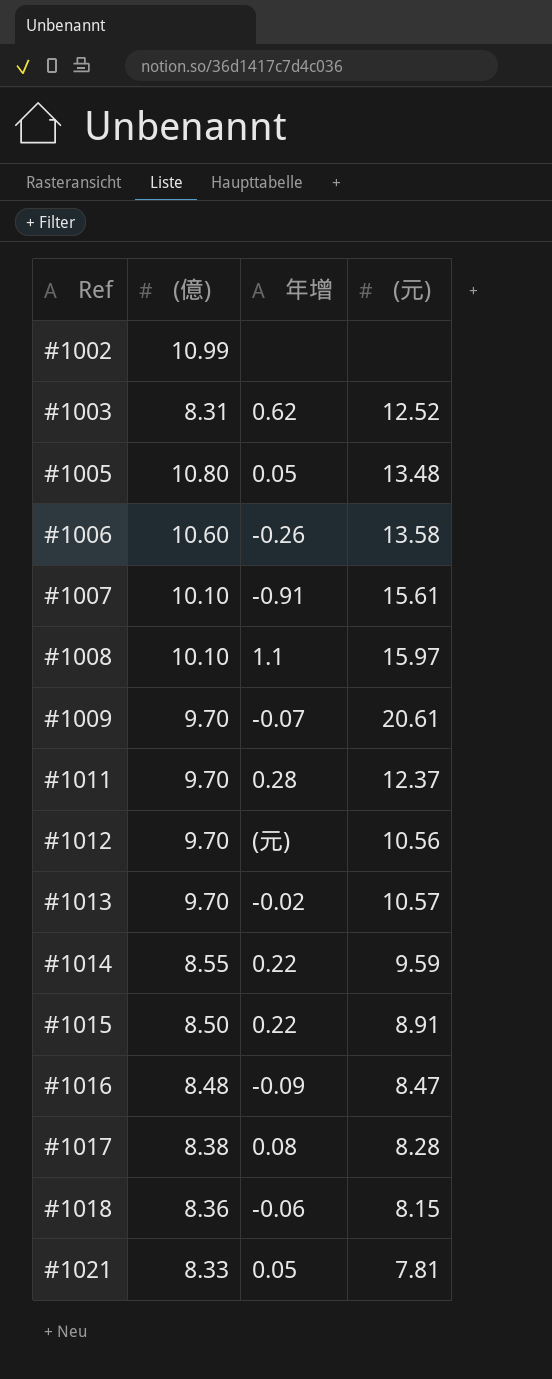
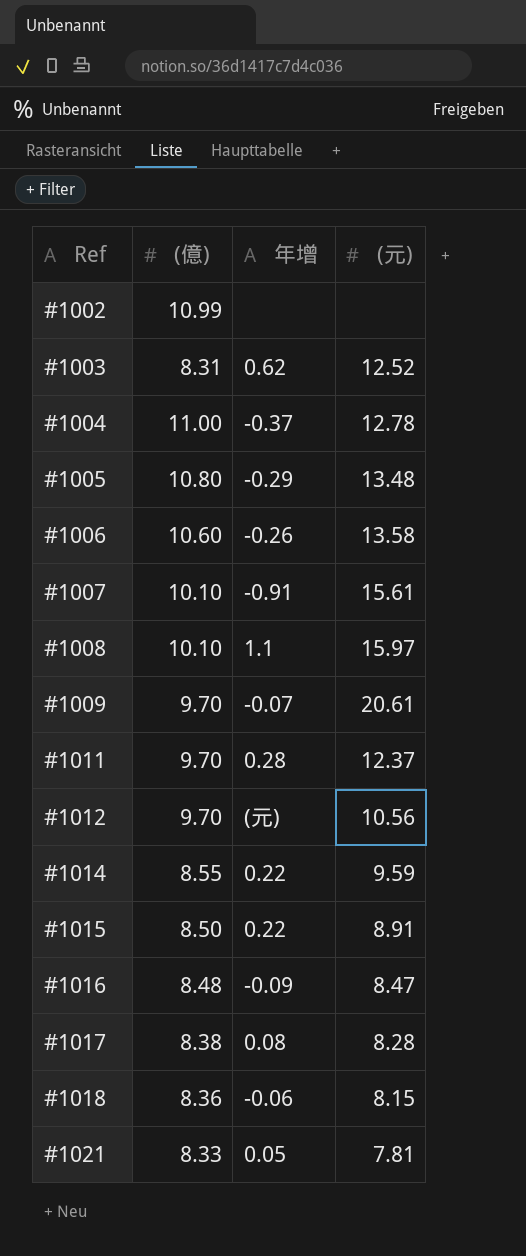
row #1013: 9.70 | -0.02 | 10.57 -> none
row #1004: none -> 11.00 | -0.37 | 12.78
#1005 | 年增: 0.05 -> -0.29

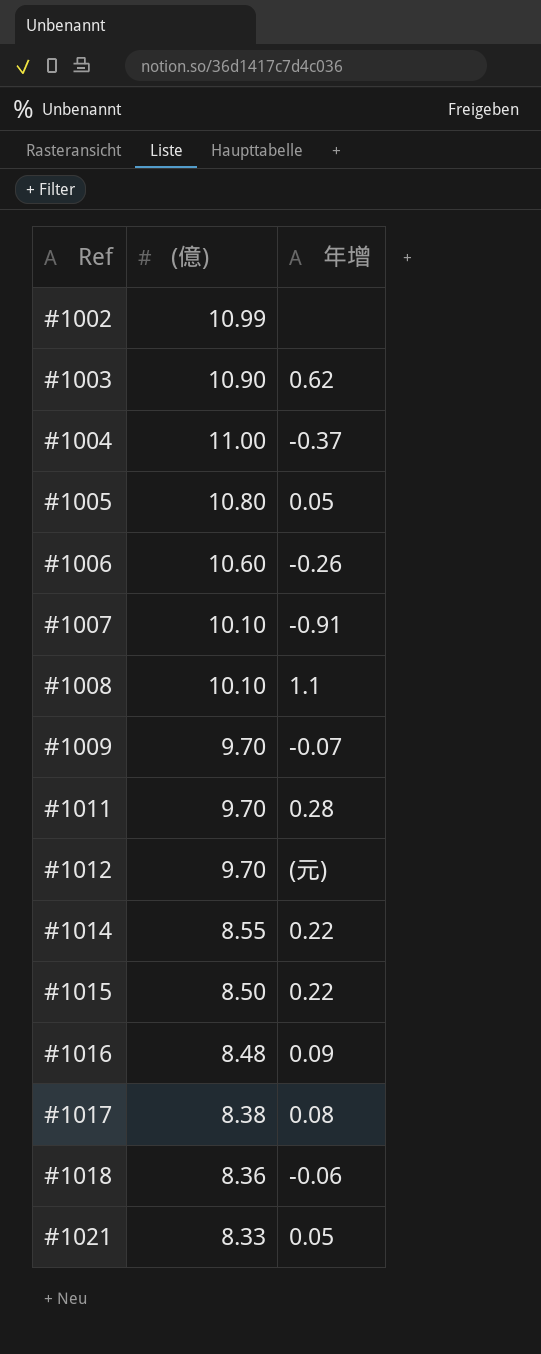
column (元) | position: 4 -> none
#1003 | (億): 8.31 -> 10.90
#1005 | 年增: -0.29 -> 0.05
#1016 | 年增: -0.09 -> 0.09

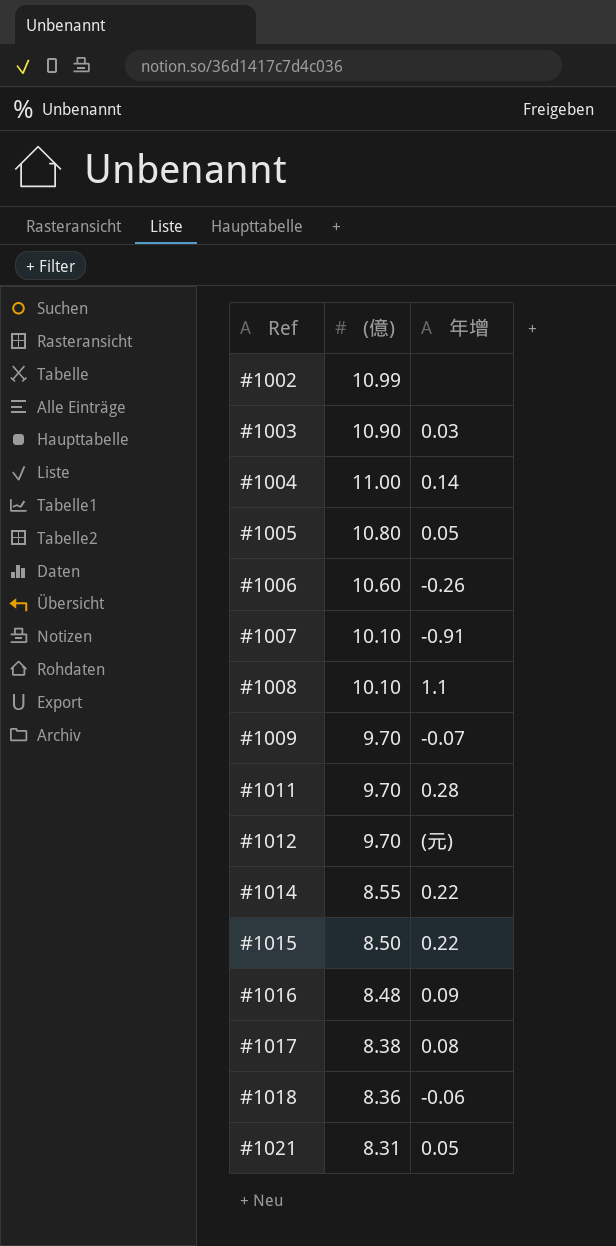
#1003 | 年增: 0.62 -> 0.03
#1004 | 年增: -0.37 -> 0.14
#1021 | (億): 8.33 -> 8.31

